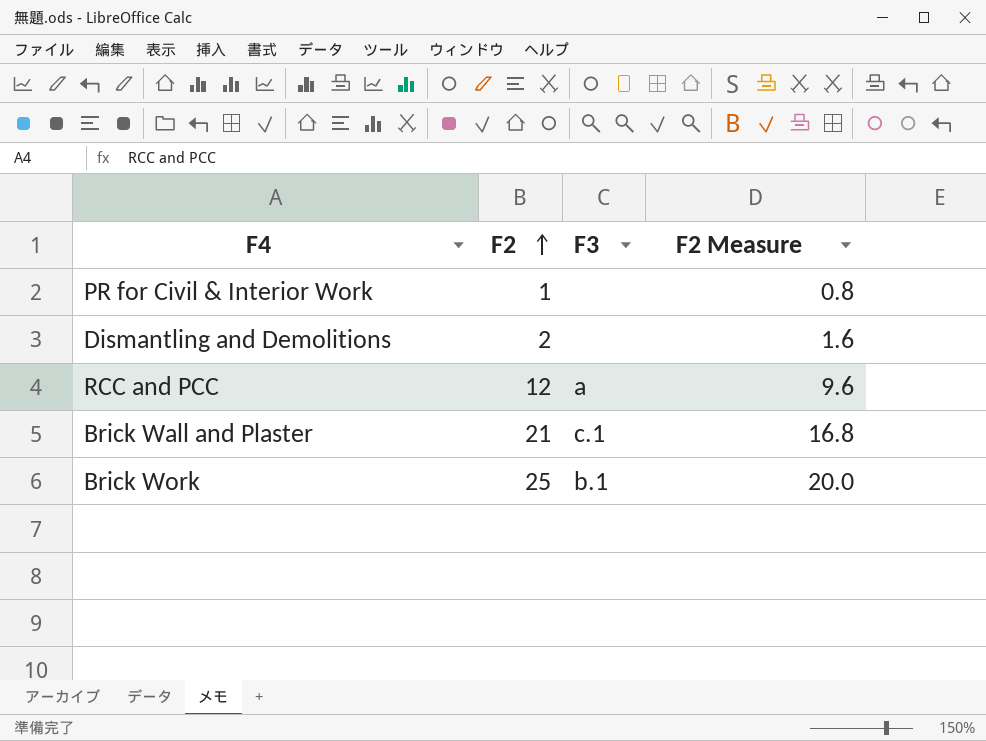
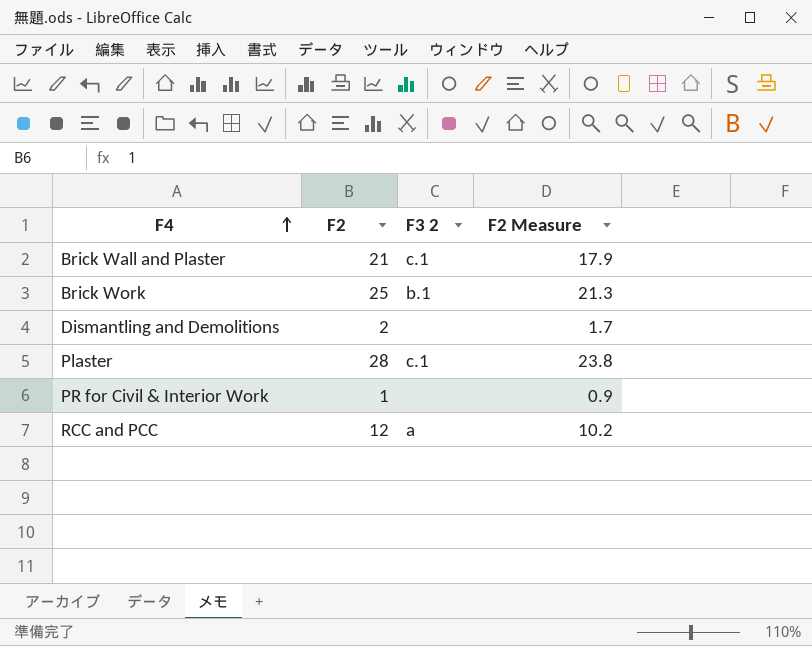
row order: F2 ascending -> F4 ascending
column name: F3 -> F3 2
column F2 Measure | formula: [F2] * 0.8 -> [F2] * 0.85
row Plaster: none -> 28 | c.1 | 23.8

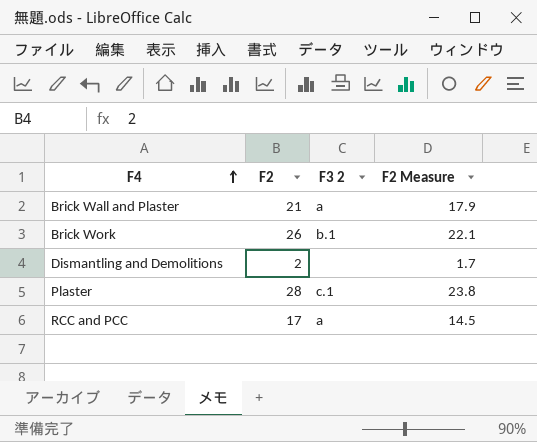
row PR for Civil & Interior Work: 1 | none | 0.9 -> none
Brick Wall and Plaster | F3 2: c.1 -> a
Brick Work | F2: 25 -> 26
Brick Work | F2 Measure: 21.3 -> 22.1
RCC and PCC | F2: 12 -> 17
RCC and PCC | F2 Measure: 10.2 -> 14.5

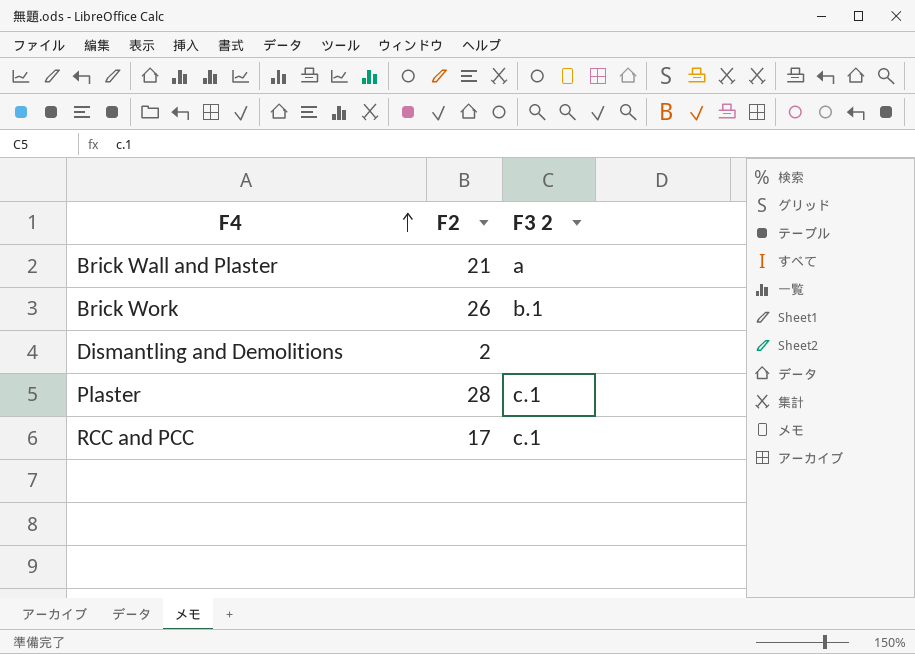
column F2 Measure | formula: [F2] * 0.85 -> none
RCC and PCC | F3 2: a -> c.1

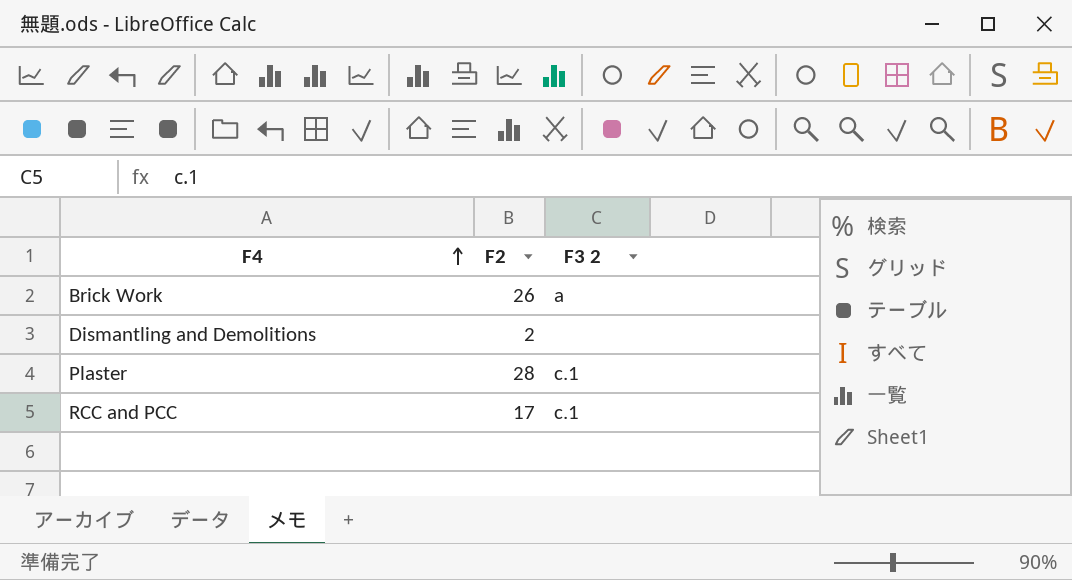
row Brick Wall and Plaster: 21 | a -> none
Brick Work | F3 2: b.1 -> a

